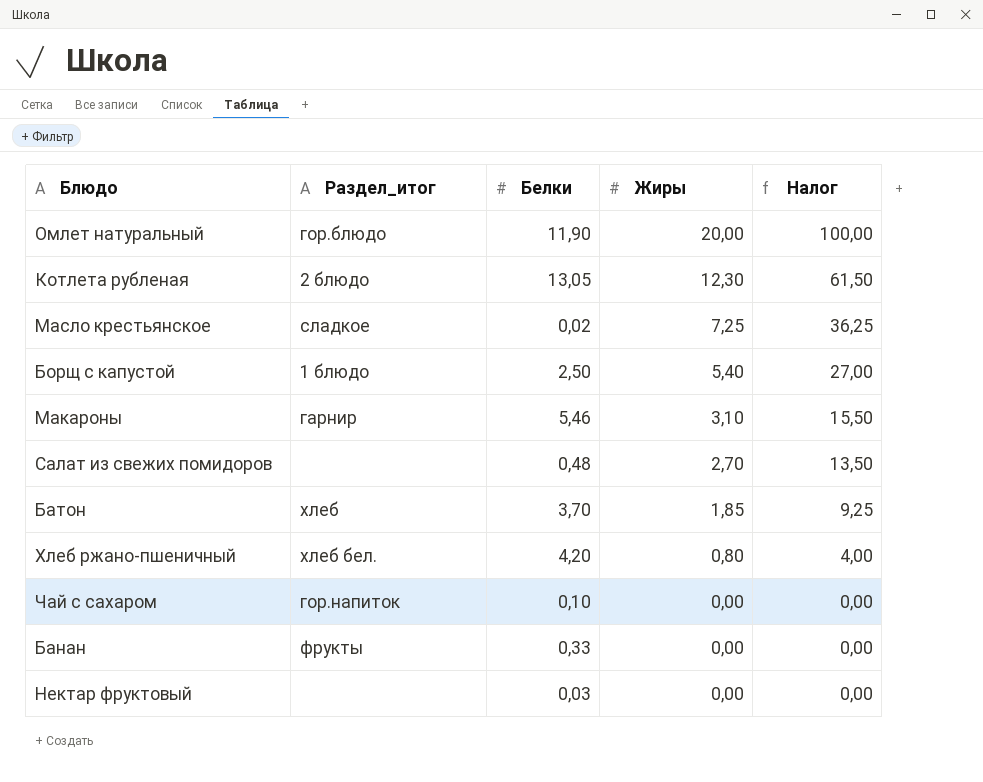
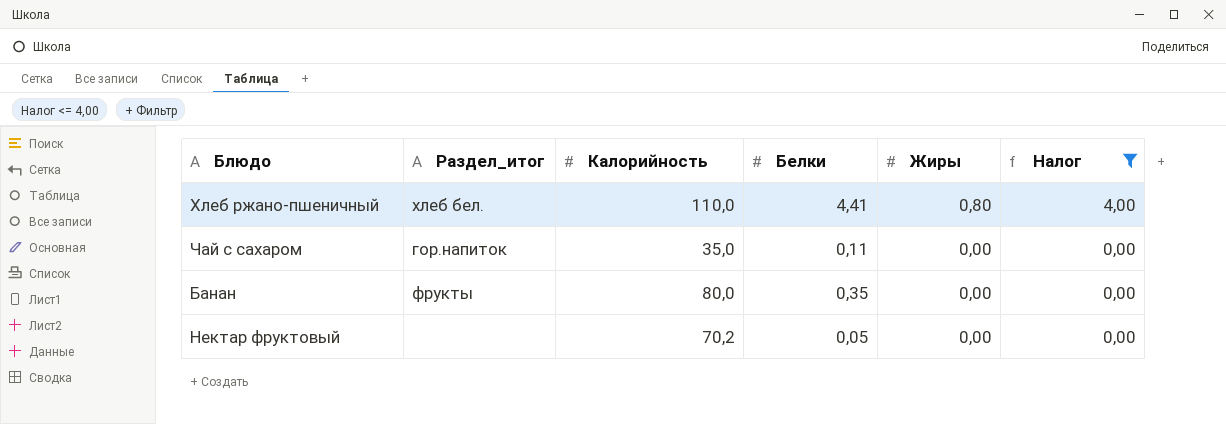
filter: none -> Налог <= 4,00
column Калорийность | position: none -> 3
Хлеб ржано-пшеничный | Белки: 4,20 -> 4,41
Чай с сахаром | Белки: 0,10 -> 0,11
Банан | Белки: 0,33 -> 0,35
Нектар фруктовый | Белки: 0,03 -> 0,05

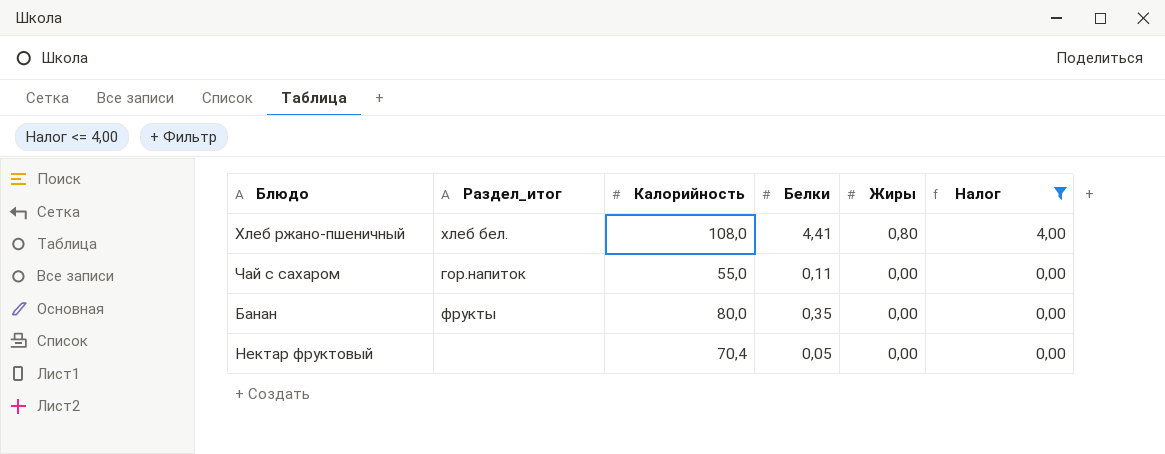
Хлеб ржано-пшеничный | Калорийность: 110,0 -> 108,0
Чай с сахаром | Калорийность: 35,0 -> 55,0
Нектар фруктовый | Калорийность: 70,2 -> 70,4

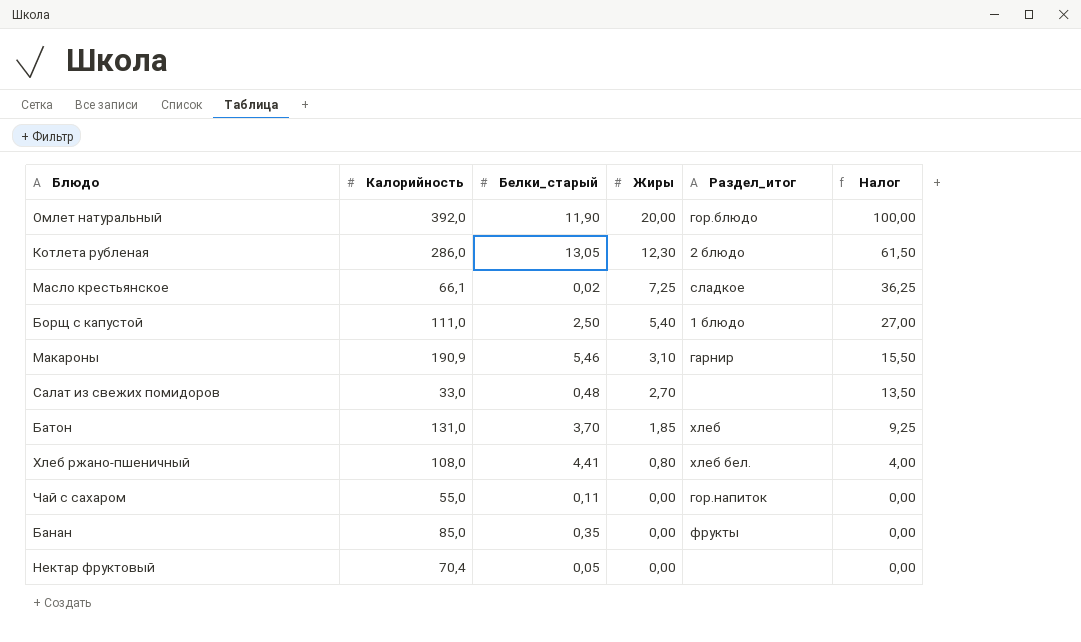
filter: Налог <= 4,00 -> none
column name: Белки -> Белки_старый
column Раздел_итог | position: 2 -> 5
Банан | Калорийность: 80,0 -> 85,0

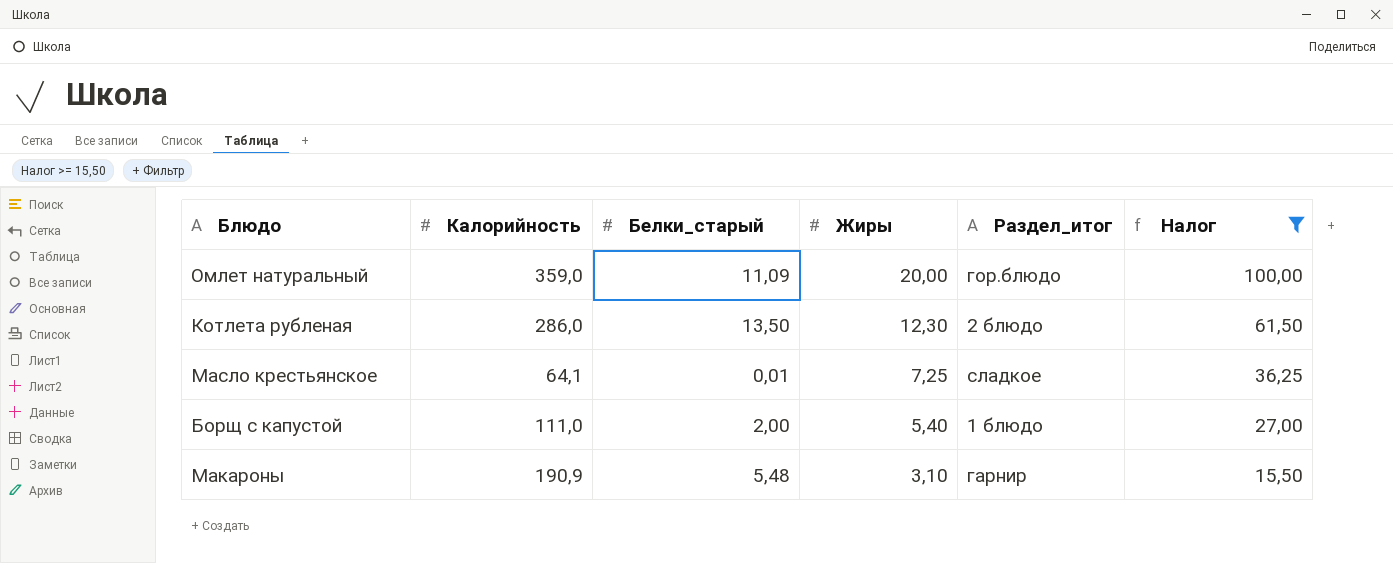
filter: none -> Налог >= 15,50
Омлет натуральный | Калорийность: 392,0 -> 359,0
Омлет натуральный | Белки_старый: 11,90 -> 11,09
Котлета рубленая | Белки_старый: 13,05 -> 13,50
Масло крестьянское | Калорийность: 66,1 -> 64,1
Масло крестьянское | Белки_старый: 0,02 -> 0,01
Борщ с капустой | Белки_старый: 2,50 -> 2,00
Макароны | Белки_старый: 5,46 -> 5,48

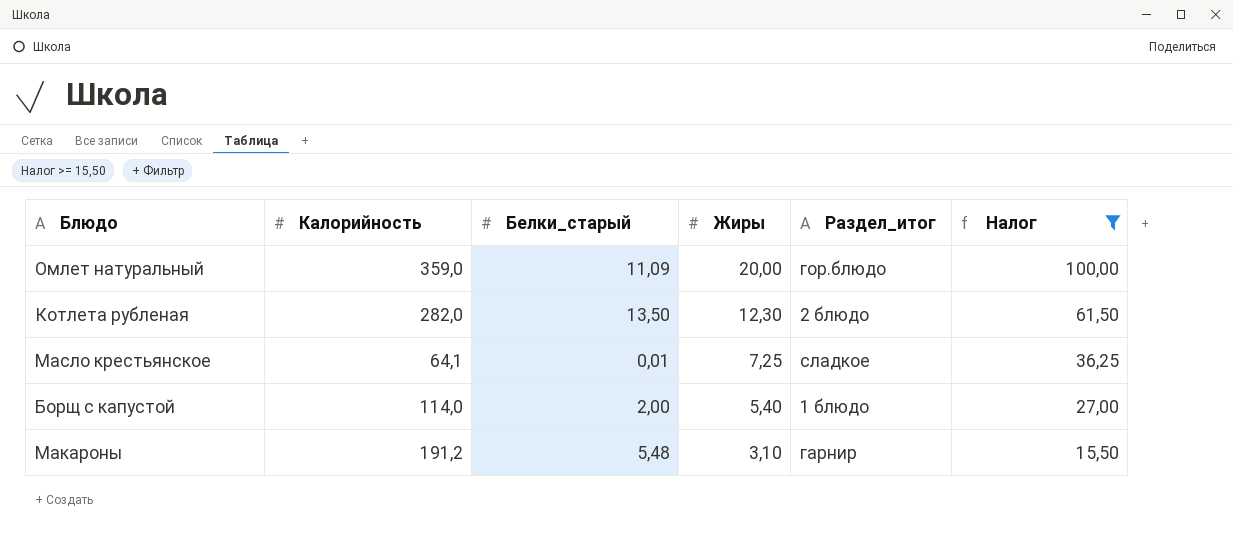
Котлета рубленая | Калорийность: 286,0 -> 282,0
Борщ с капустой | Калорийность: 111,0 -> 114,0
Макароны | Калорийность: 190,9 -> 191,2

